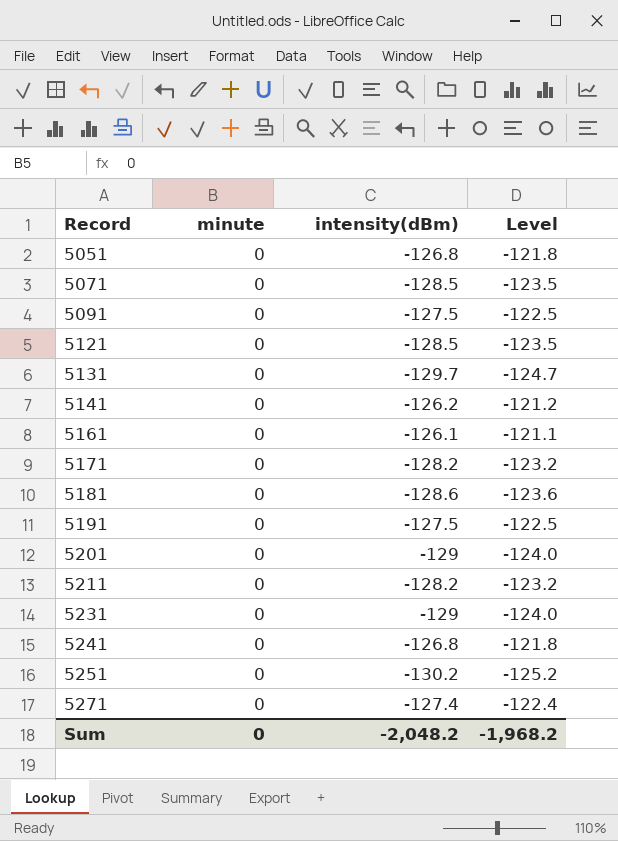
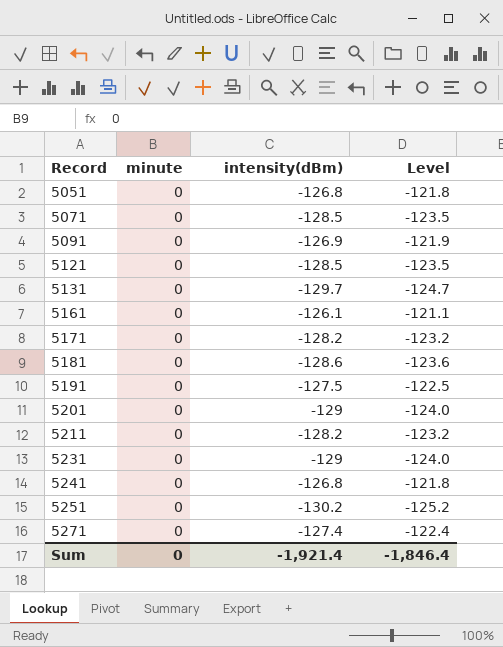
row 5141: 0 | -126.2 | -121.2 -> none
5091 | intensity(dBm): -127.5 -> -126.9
5091 | Level: -122.5 -> -121.9
Sum | intensity(dBm): -2,048.2 -> -1,921.4
Sum | Level: -1,968.2 -> -1,846.4

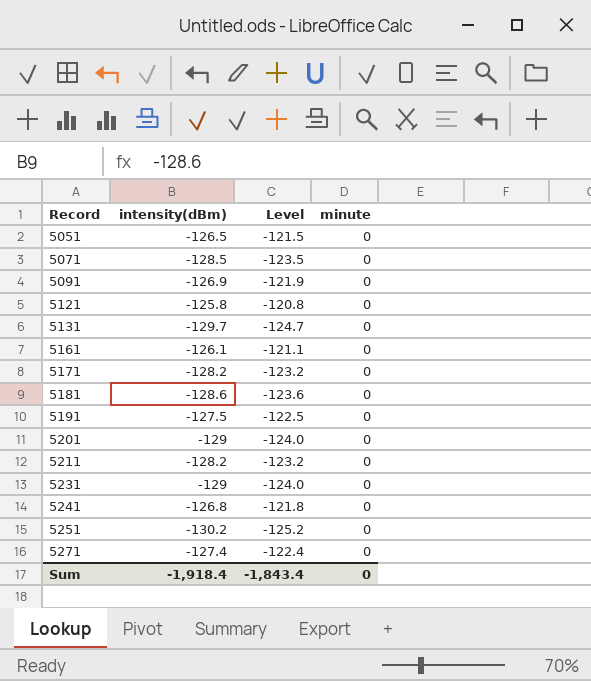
column minute | position: 2 -> 4
5051 | intensity(dBm): -126.8 -> -126.5
5051 | Level: -121.8 -> -121.5
5121 | intensity(dBm): -128.5 -> -125.8
5121 | Level: -123.5 -> -120.8
Sum | intensity(dBm): -1,921.4 -> -1,918.4
Sum | Level: -1,846.4 -> -1,843.4

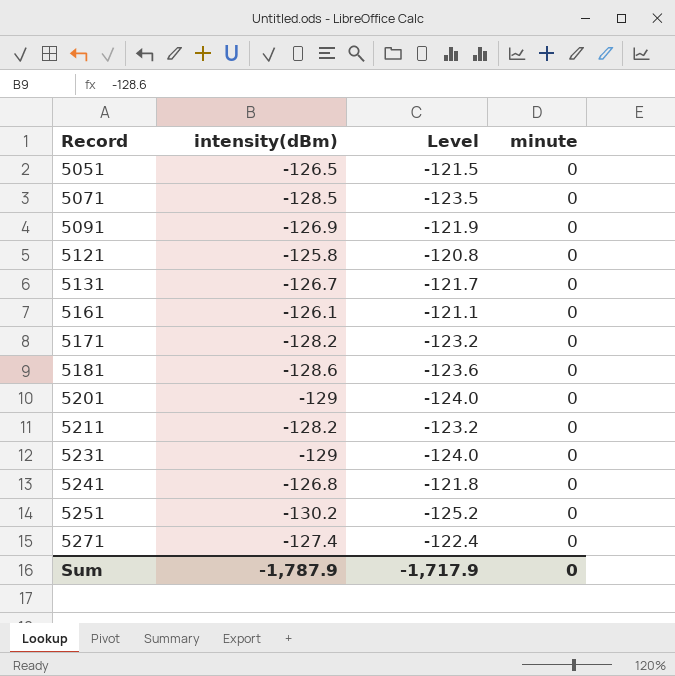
row 5191: -127.5 | -122.5 | 0 -> none
5131 | intensity(dBm): -129.7 -> -126.7
5131 | Level: -124.7 -> -121.7
Sum | intensity(dBm): -1,918.4 -> -1,787.9
Sum | Level: -1,843.4 -> -1,717.9

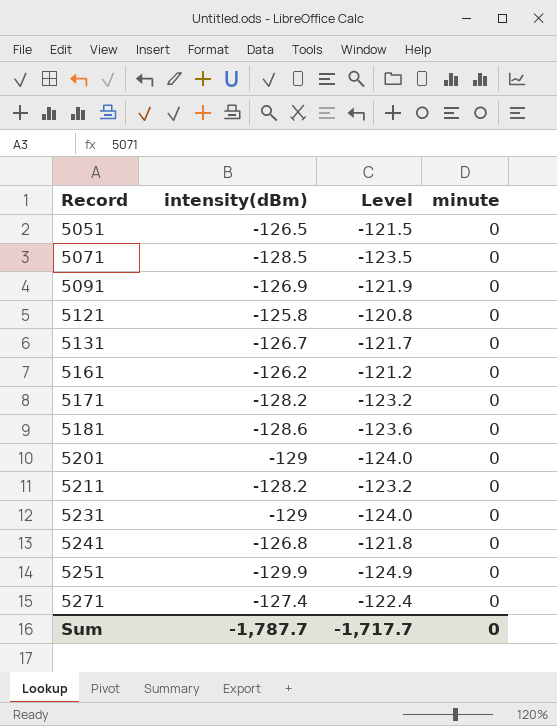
5161 | intensity(dBm): -126.1 -> -126.2
5161 | Level: -121.1 -> -121.2
5251 | intensity(dBm): -130.2 -> -129.9
5251 | Level: -125.2 -> -124.9
Sum | intensity(dBm): -1,787.9 -> -1,787.7
Sum | Level: -1,717.9 -> -1,717.7

